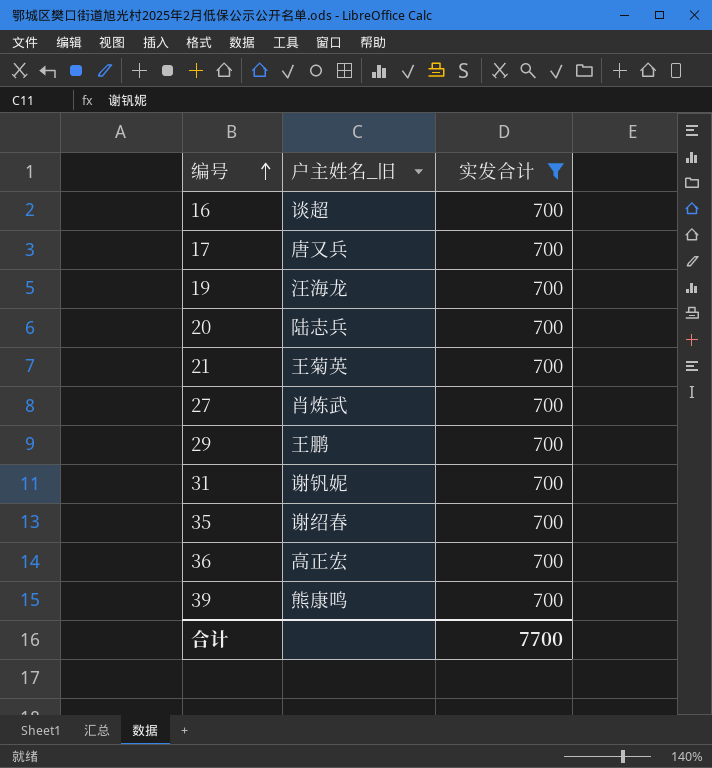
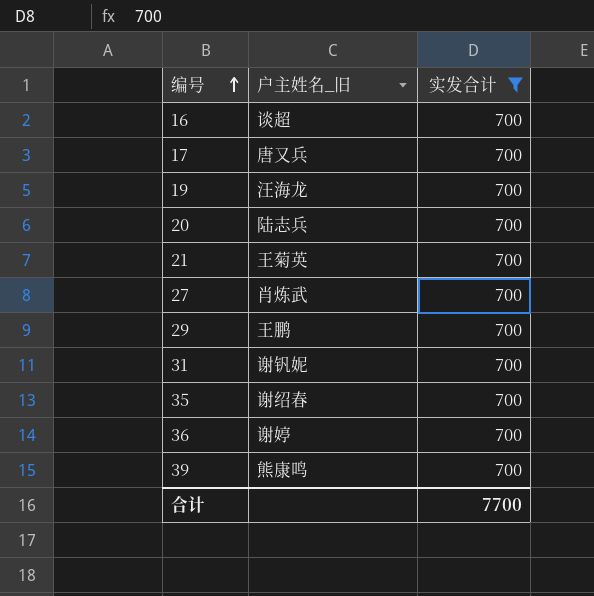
36 | 户主姓名_旧: 高正宏 -> 谢婷

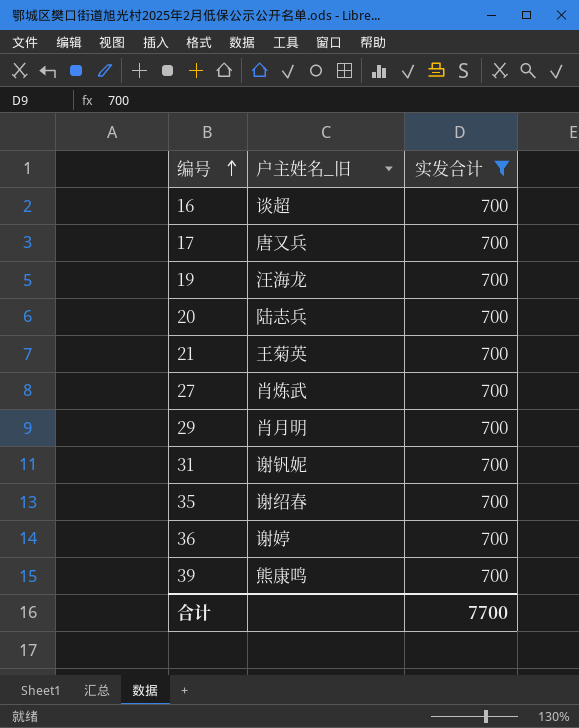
29 | 户主姓名_旧: 王鹏 -> 肖月明

